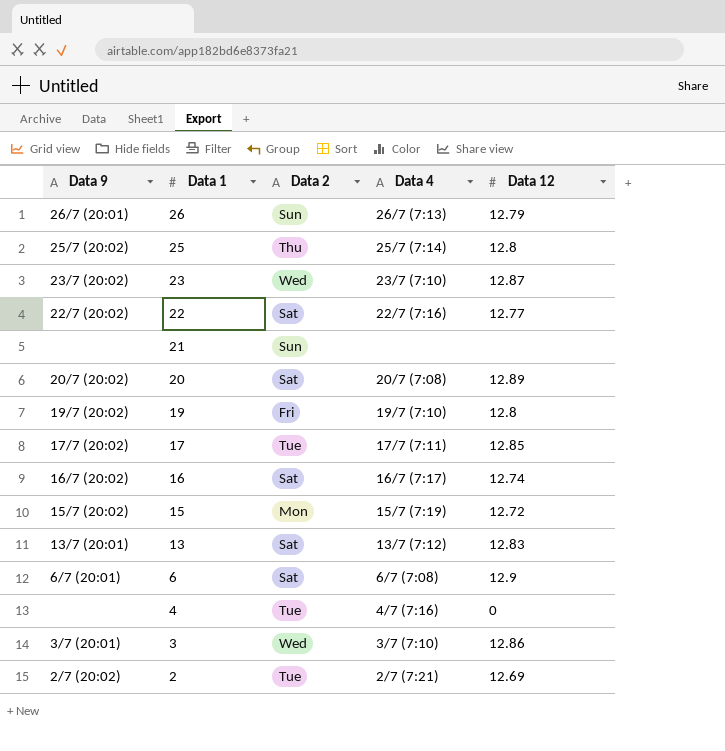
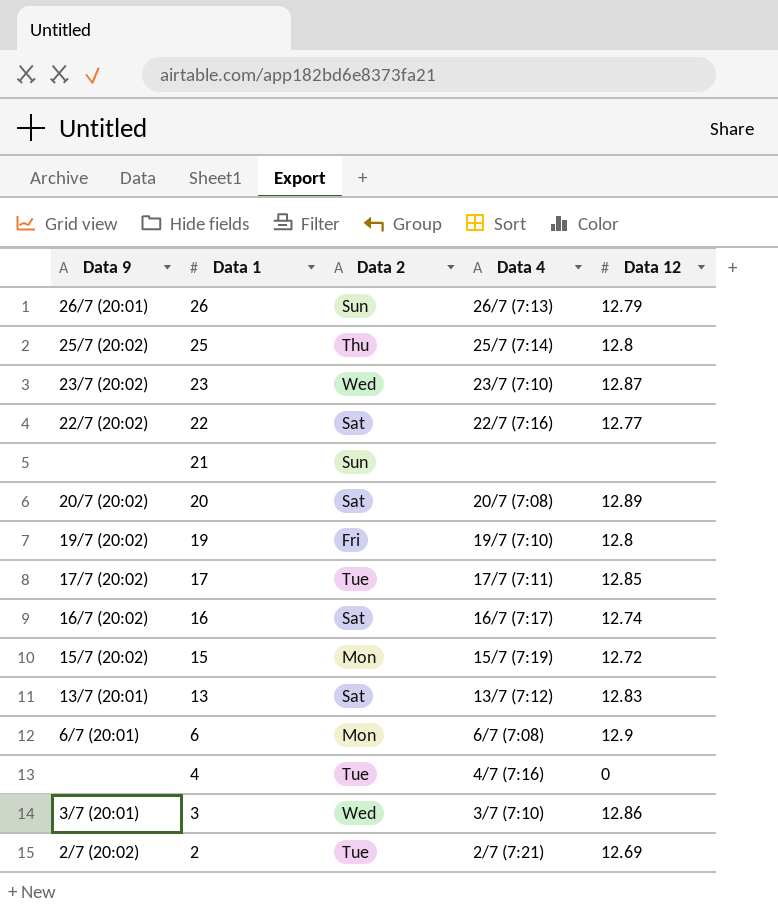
6 | Data 2: Sat -> Mon

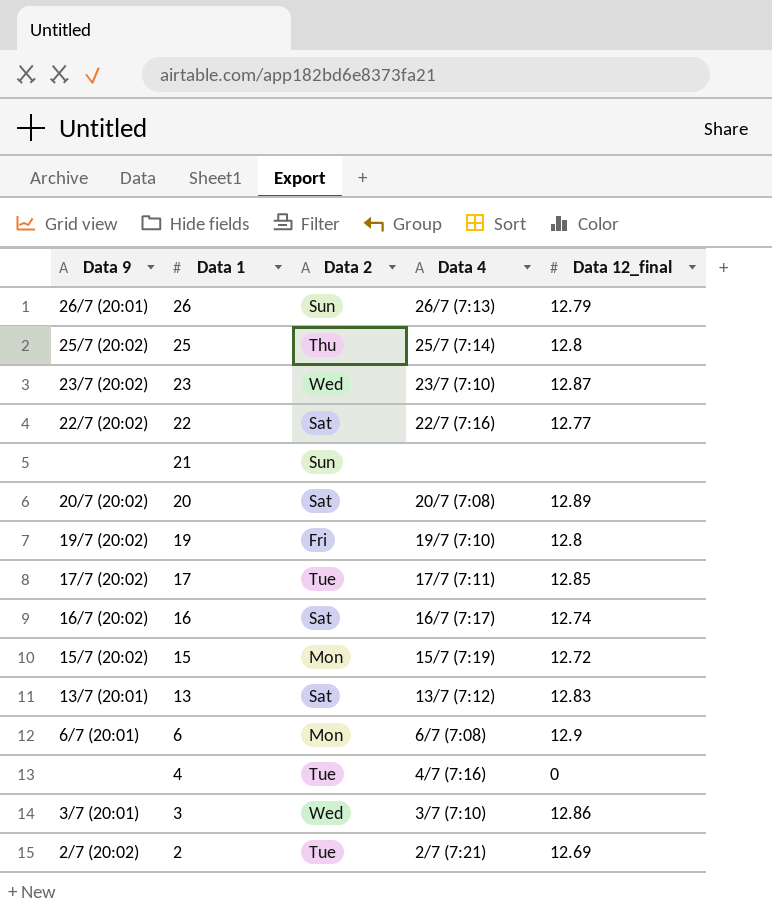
column name: Data 12 -> Data 12_final

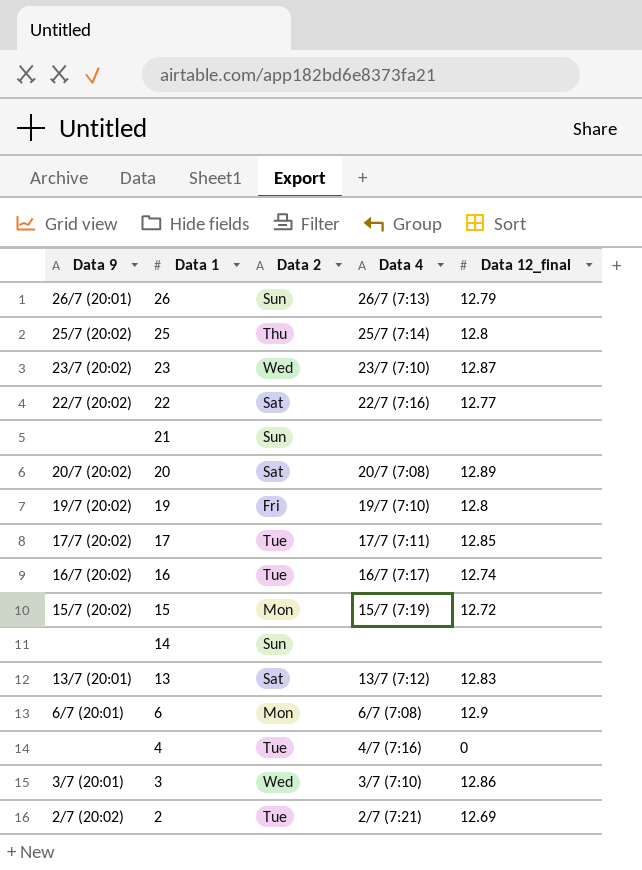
16 | Data 2: Sat -> Tue
row 14: none -> none | Sun | none | none

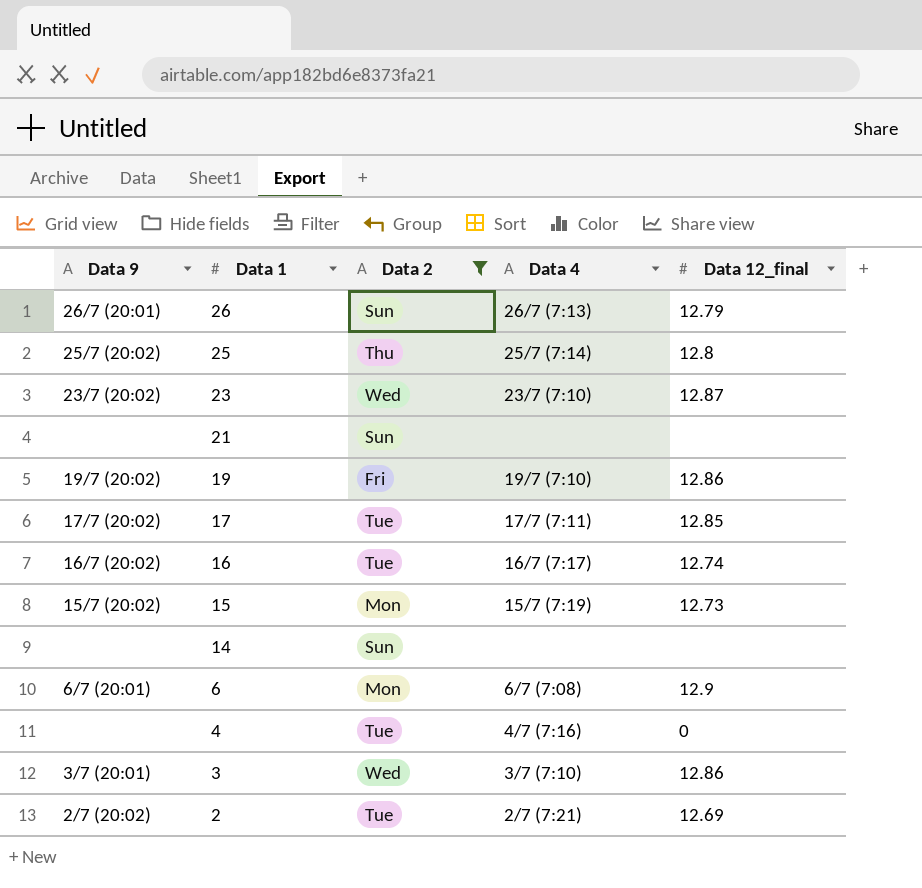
filter: none -> Data 2 != Sat
19 | Data 12_final: 12.8 -> 12.86
15 | Data 12_final: 12.72 -> 12.73

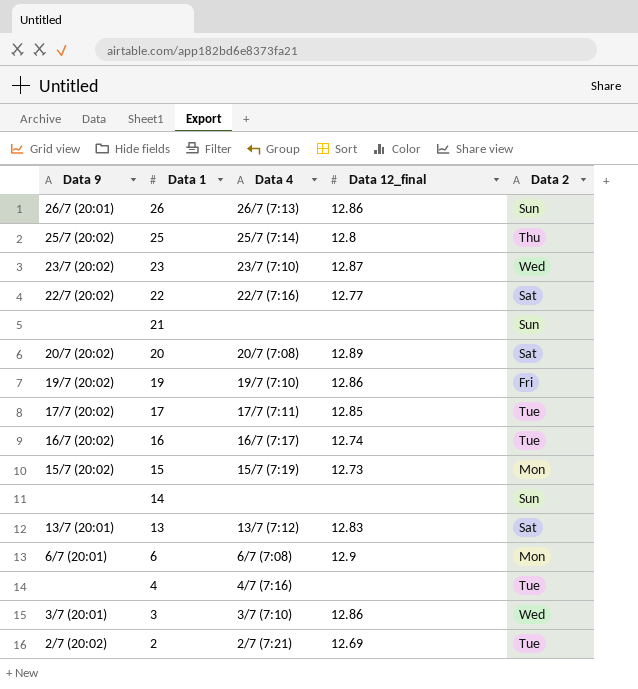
filter: Data 2 != Sat -> none
column Data 2 | position: 3 -> 5
26 | Data 12_final: 12.79 -> 12.86
4 | Data 12_final: 0 -> none

